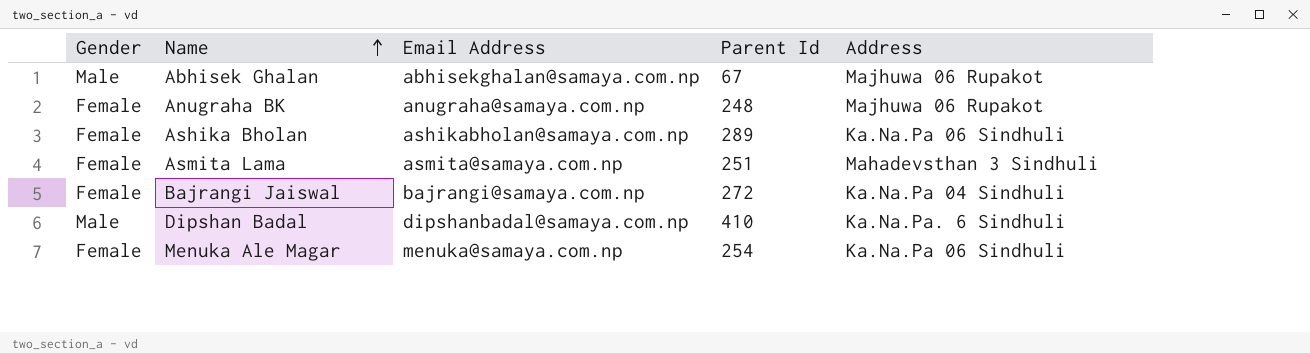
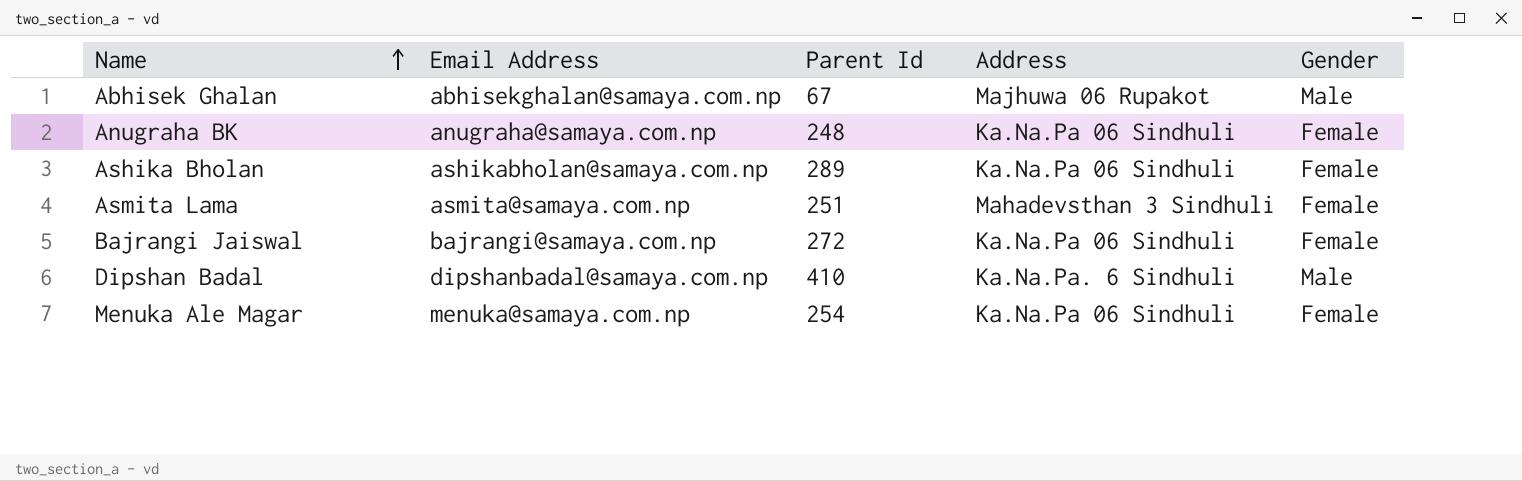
column Gender | position: 1 -> 5
Anugraha BK | Address: Majhuwa 06 Rupakot -> Ka.Na.Pa 06 Sindhuli
Bajrangi Jaiswal | Address: Ka.Na.Pa 04 Sindhuli -> Ka.Na.Pa 06 Sindhuli

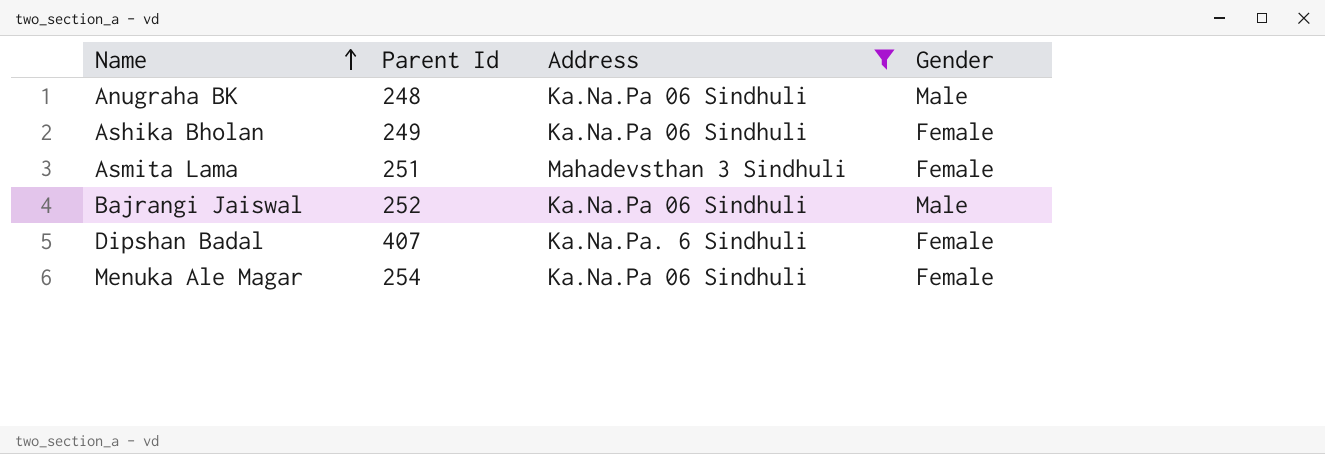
filter: none -> Address != Majhuwa 06 Rupakot
column Email Address | position: 2 -> none
Anugraha BK | Gender: Female -> Male
Ashika Bholan | Parent Id: 289 -> 249
Bajrangi Jaiswal | Parent Id: 272 -> 252
Bajrangi Jaiswal | Gender: Female -> Male
Dipshan Badal | Parent Id: 410 -> 407
Dipshan Badal | Gender: Male -> Female

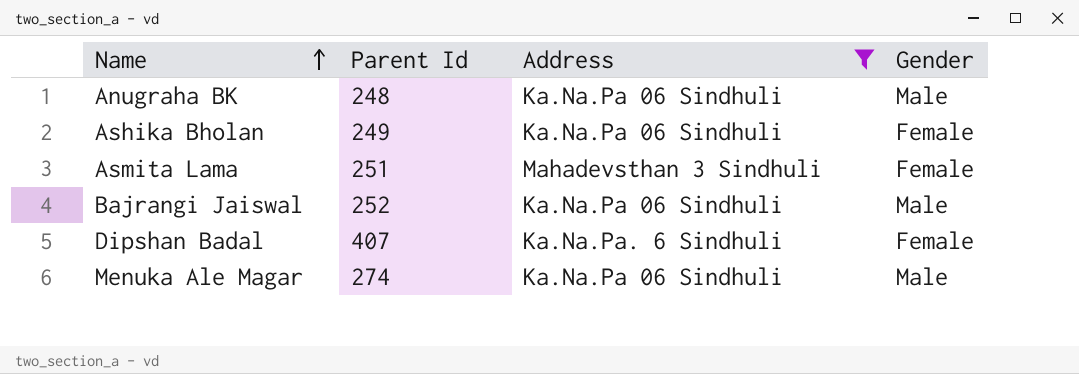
Menuka Ale Magar | Parent Id: 254 -> 274
Menuka Ale Magar | Gender: Female -> Male

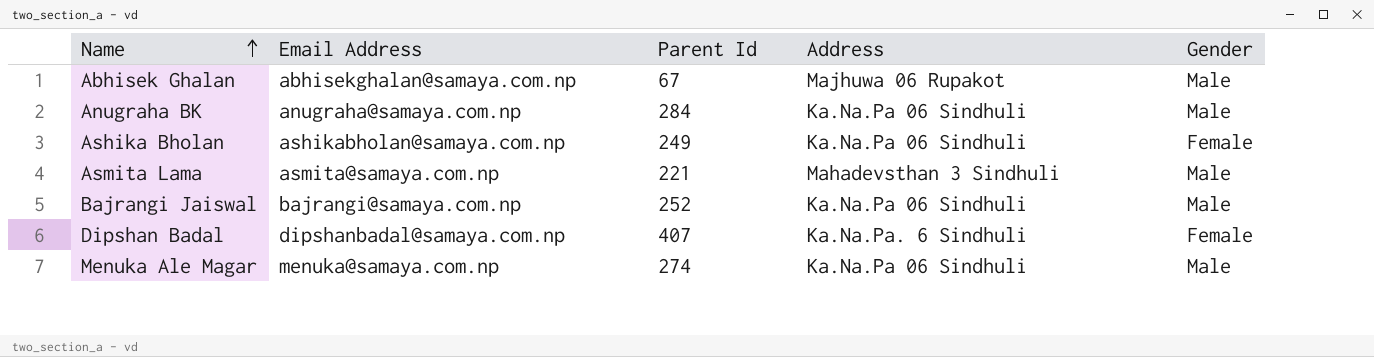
filter: Address != Majhuwa 06 Rupakot -> none
column Email Address | position: none -> 2
Anugraha BK | Parent Id: 248 -> 284
Asmita Lama | Parent Id: 251 -> 221
Asmita Lama | Gender: Female -> Male

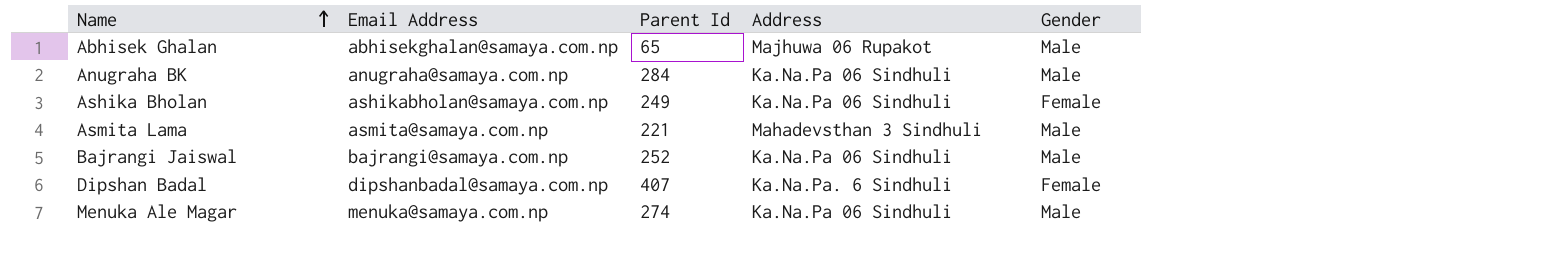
Abhisek Ghalan | Parent Id: 67 -> 65

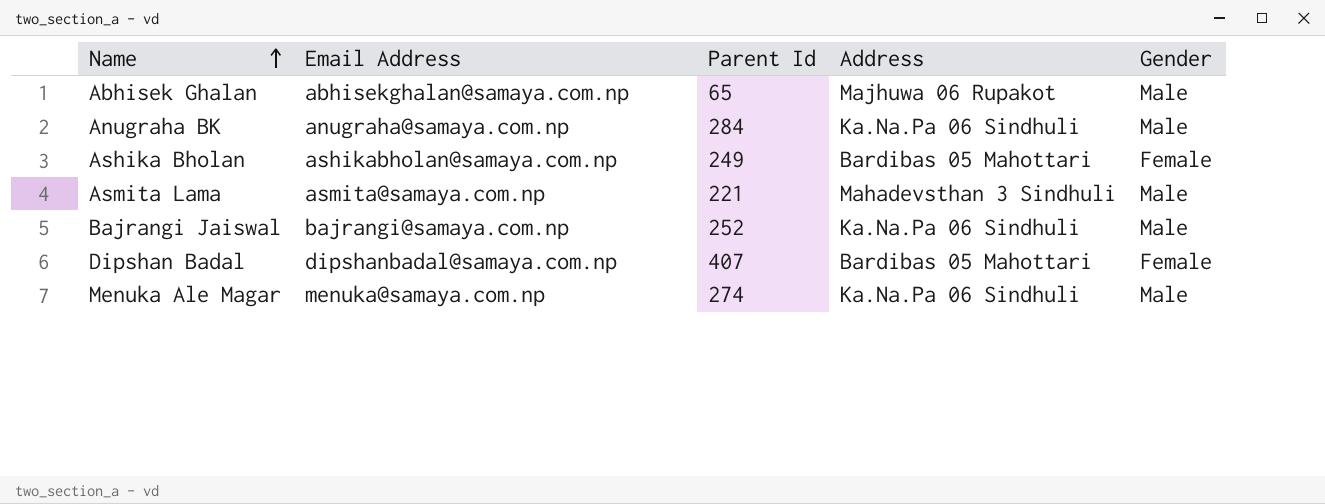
Ashika Bholan | Address: Ka.Na.Pa 06 Sindhuli -> Bardibas 05 Mahottari
Dipshan Badal | Address: Ka.Na.Pa. 6 Sindhuli -> Bardibas 05 Mahottari

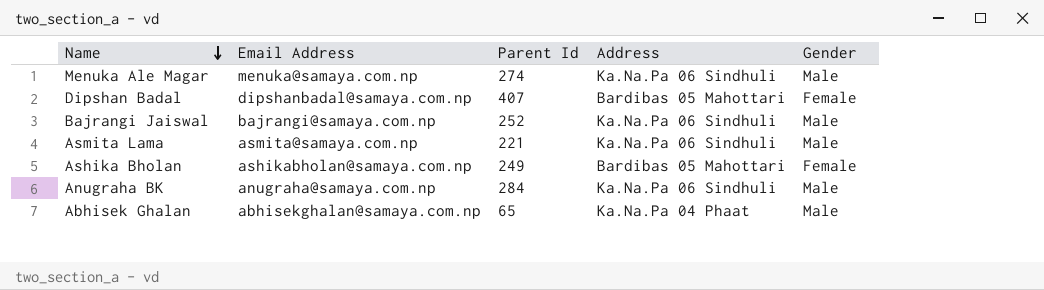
row order: Name ascending -> Name descending
Asmita Lama | Address: Mahadevsthan 3 Sindhuli -> Ka.Na.Pa 06 Sindhuli
Abhisek Ghalan | Address: Majhuwa 06 Rupakot -> Ka.Na.Pa 04 Phaat

